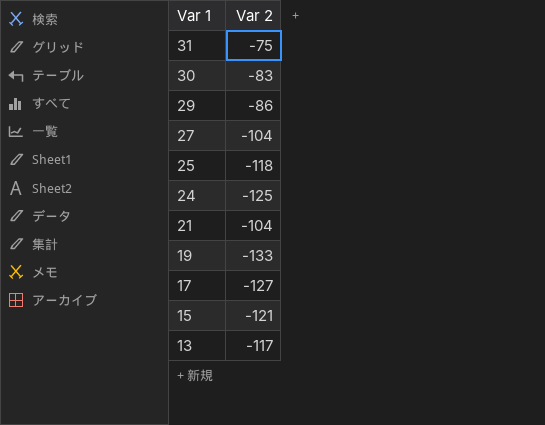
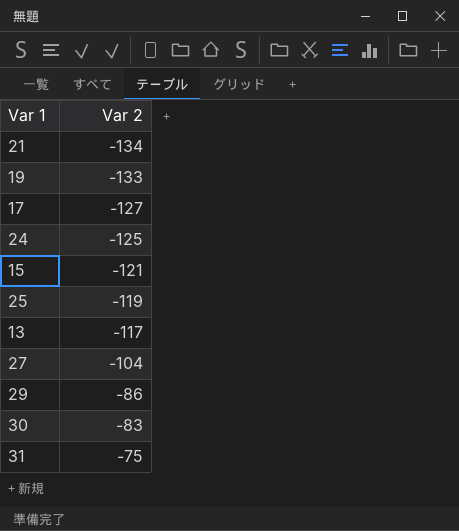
row order: Var 1 descending -> Var 2 ascending
21 | Var 2: -104 -> -134
25 | Var 2: -118 -> -119

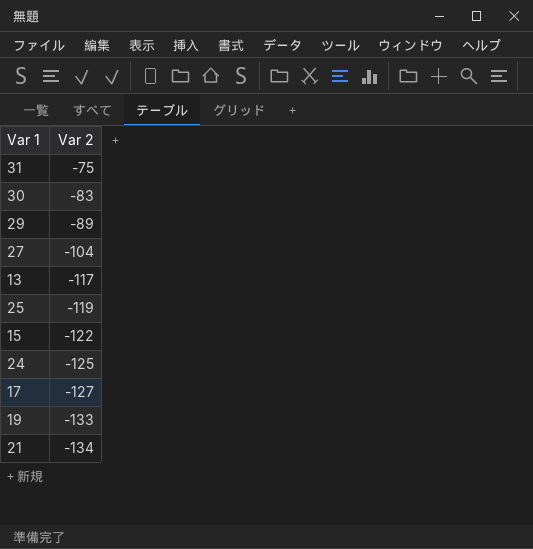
row order: Var 2 ascending -> Var 2 descending
29 | Var 2: -86 -> -89
15 | Var 2: -121 -> -122

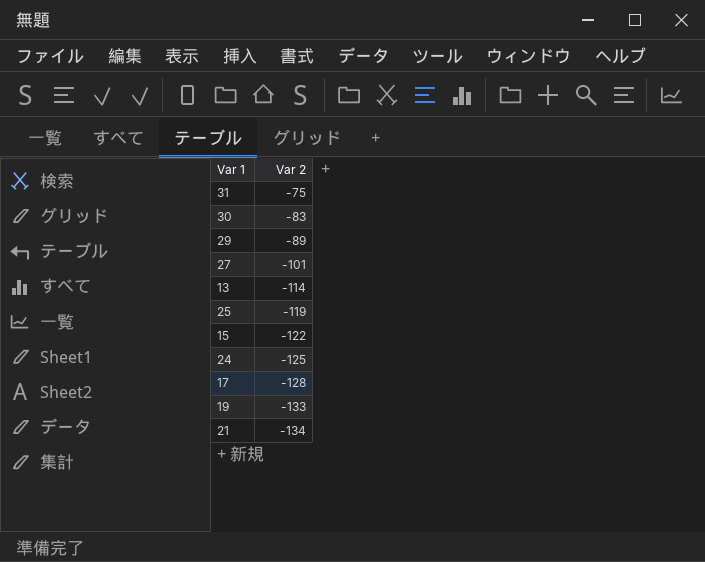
27 | Var 2: -104 -> -101
13 | Var 2: -117 -> -114
17 | Var 2: -127 -> -128

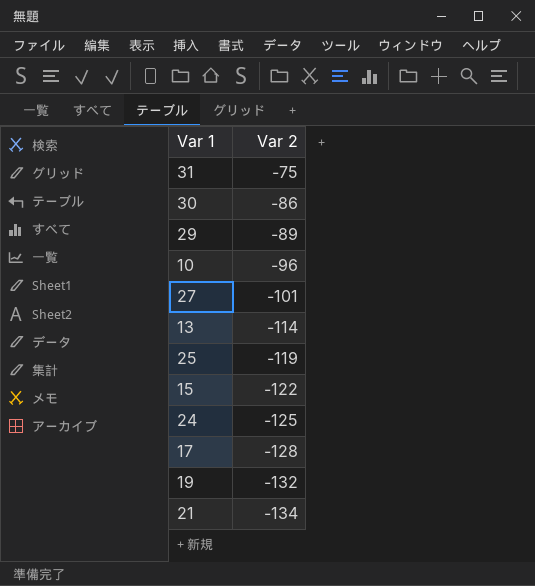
30 | Var 2: -83 -> -86
row 10: none -> -96
19 | Var 2: -133 -> -132

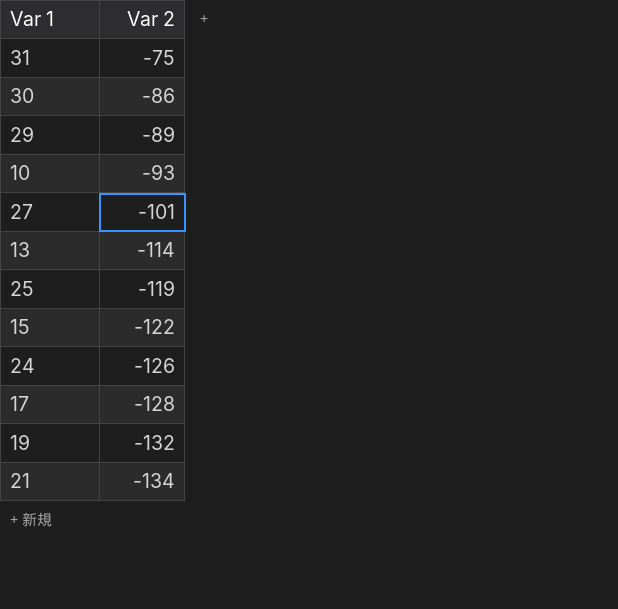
10 | Var 2: -96 -> -93
24 | Var 2: -125 -> -126

